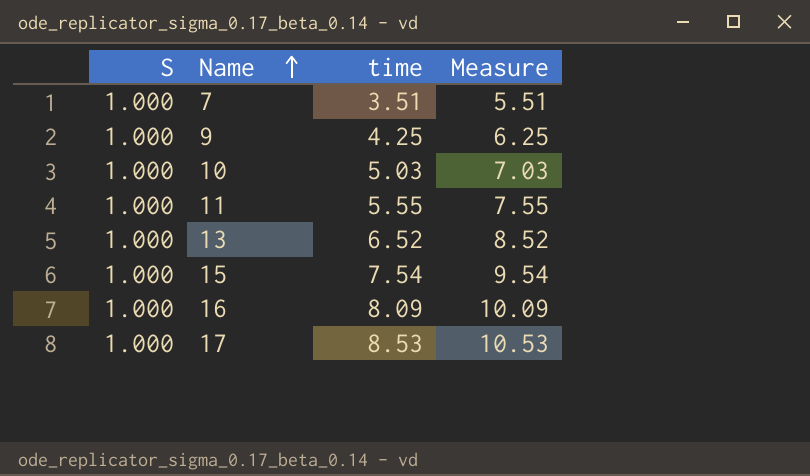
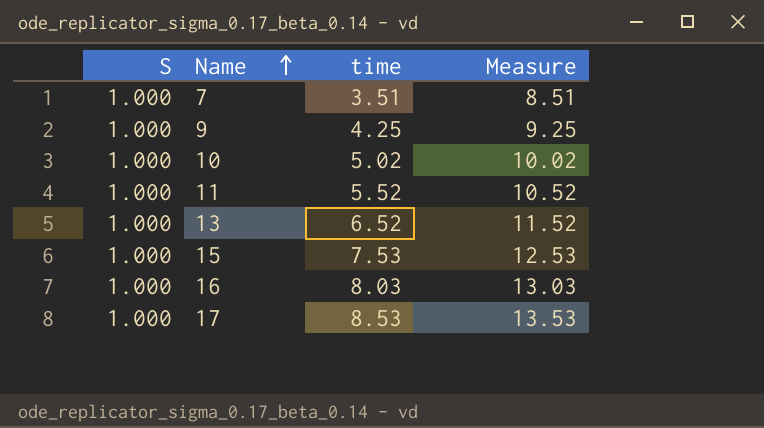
column Measure | formula: [time] + 2 -> [time] + 5
10 | time: 5.03 -> 5.02
11 | time: 5.55 -> 5.52
15 | time: 7.54 -> 7.53
16 | time: 8.09 -> 8.03

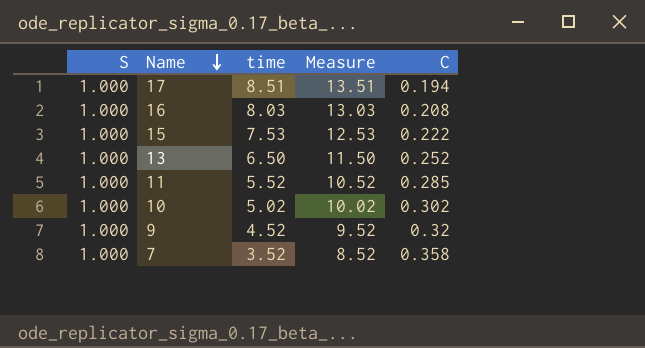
row order: Name ascending -> Name descending
column C | position: none -> 5
17 | time: 8.53 -> 8.51
17 | Measure: 13.53 -> 13.51
13 | time: 6.52 -> 6.50
13 | Measure: 11.52 -> 11.50
9 | time: 4.25 -> 4.52
9 | Measure: 9.25 -> 9.52
7 | time: 3.51 -> 3.52
7 | Measure: 8.51 -> 8.52

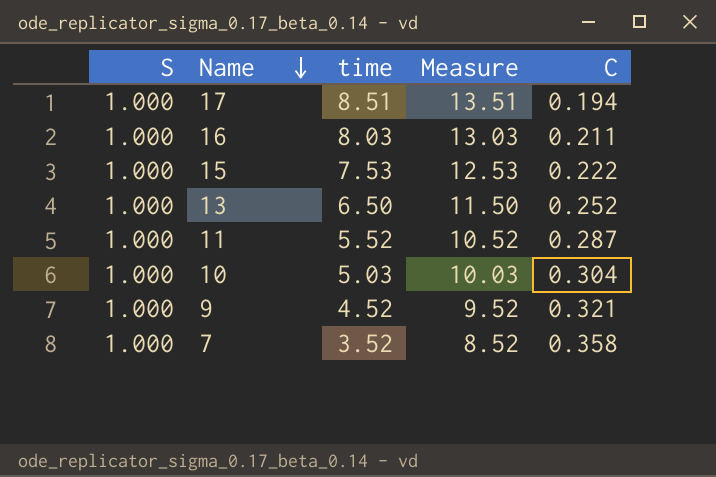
16 | C: 0.208 -> 0.211
11 | C: 0.285 -> 0.287
10 | time: 5.02 -> 5.03
10 | Measure: 10.02 -> 10.03
10 | C: 0.302 -> 0.304
9 | C: 0.32 -> 0.321

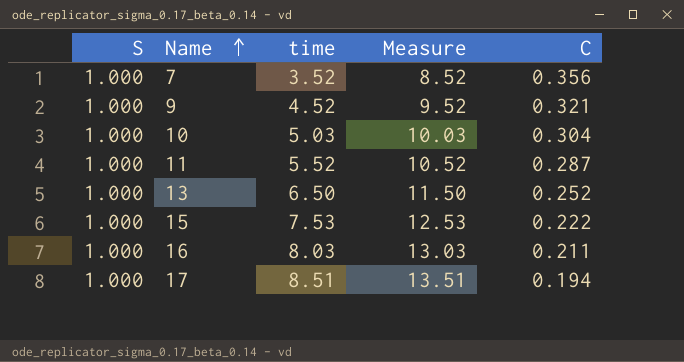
row order: Name descending -> Name ascending
7 | C: 0.358 -> 0.356

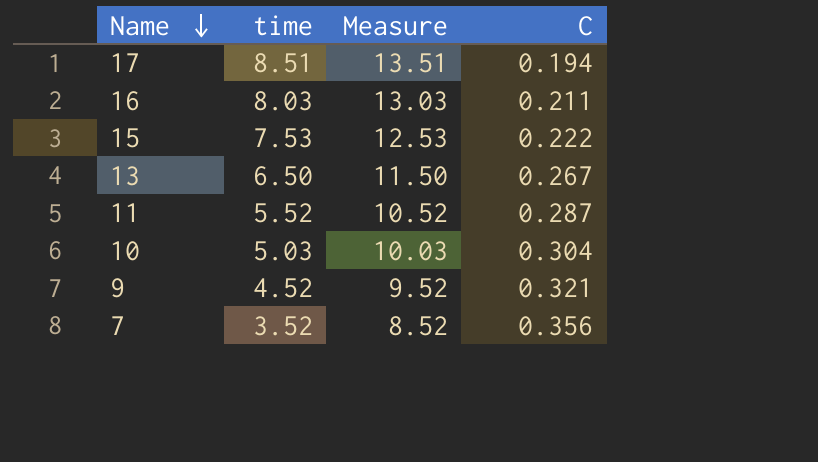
row order: Name ascending -> Name descending
column S | position: 1 -> none
13 | C: 0.252 -> 0.267

